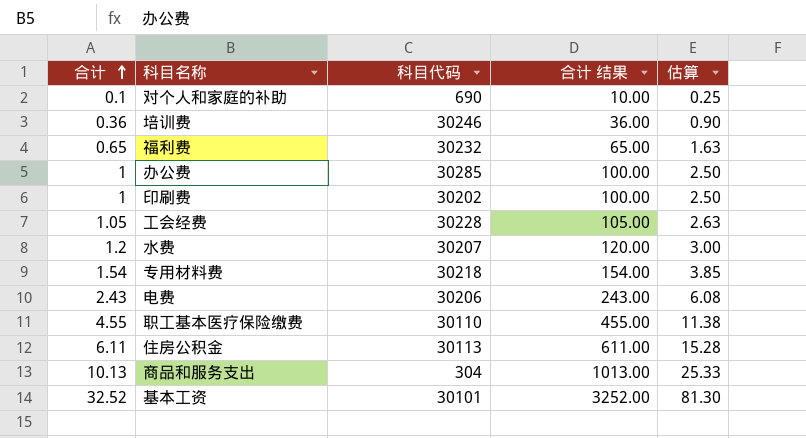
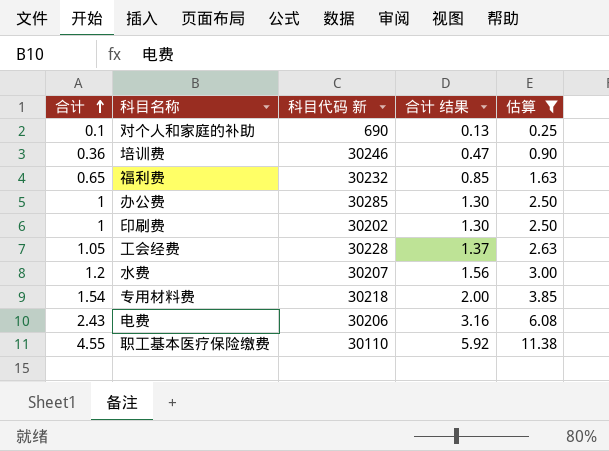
filter: none -> 估算 <= 11.38
column name: 科目代码 -> 科目代码 新
column 合计 结果 | formula: [合计] * 100 -> [合计] * 1.3

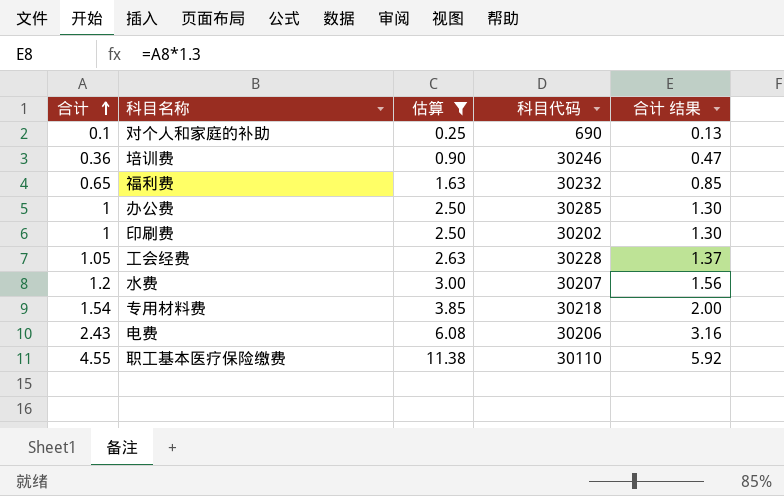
column 估算 | position: 5 -> 3
column name: 科目代码 新 -> 科目代码

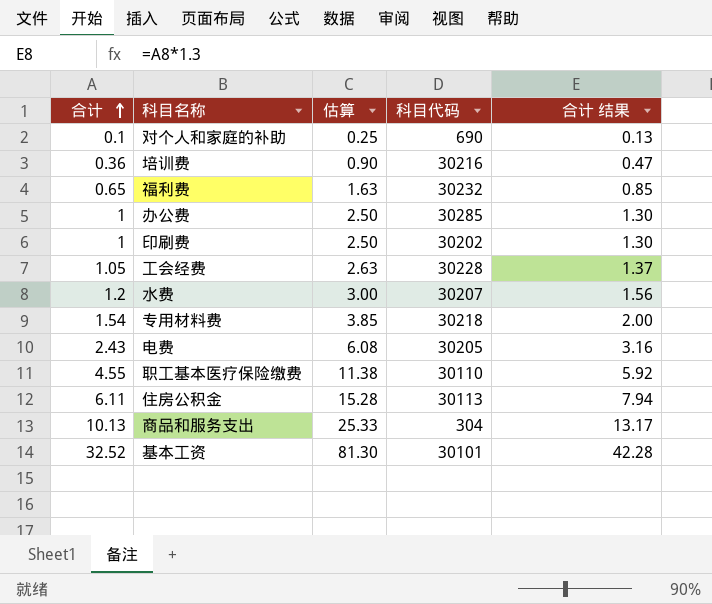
filter: 估算 <= 11.38 -> none
培训费 | 科目代码: 30246 -> 30216
电费 | 科目代码: 30206 -> 30205

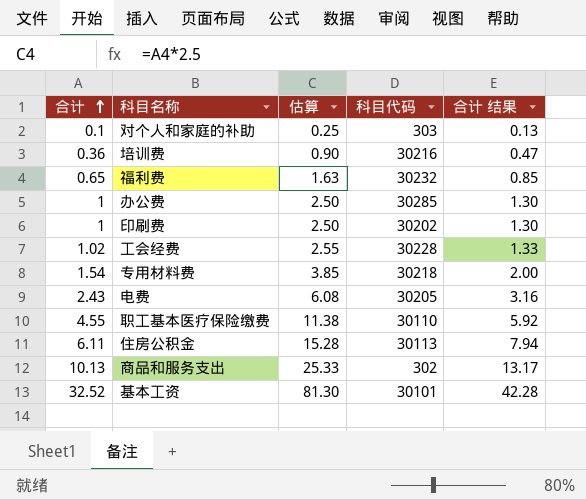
row 水费: 1.2 | 3.00 | 30207 | 1.56 -> none
对个人和家庭的补助 | 科目代码: 690 -> 303
工会经费 | 合计: 1.05 -> 1.02
工会经费 | 估算: 2.63 -> 2.55
工会经费 | 合计 结果: 1.37 -> 1.33
商品和服务支出 | 科目代码: 304 -> 302

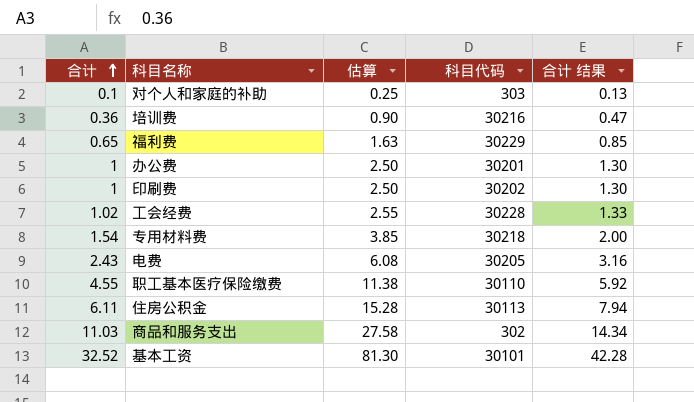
福利费 | 科目代码: 30232 -> 30229
办公费 | 科目代码: 30285 -> 30201
商品和服务支出 | 合计: 10.13 -> 11.03
商品和服务支出 | 估算: 25.33 -> 27.58
商品和服务支出 | 合计 结果: 13.17 -> 14.34

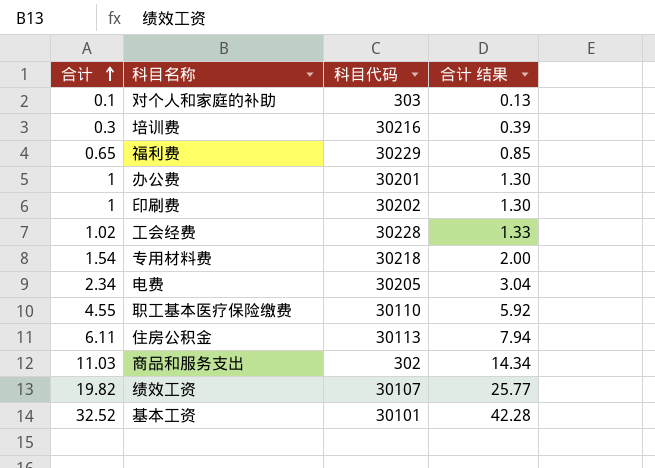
column 估算 | formula: [合计] * 2.5 -> none
培训费 | 合计: 0.36 -> 0.3
培训费 | 合计 结果: 0.47 -> 0.39
电费 | 合计: 2.43 -> 2.34
电费 | 合计 结果: 3.16 -> 3.04
row 绩效工资: none -> 19.82 | 30107 | 25.77

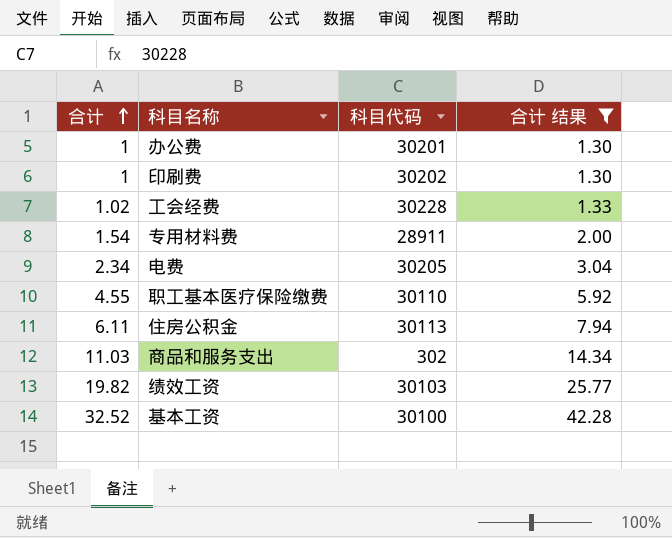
filter: none -> 合计 结果 >= 1.30
专用材料费 | 科目代码: 30218 -> 28911
绩效工资 | 科目代码: 30107 -> 30103
基本工资 | 科目代码: 30101 -> 30100

